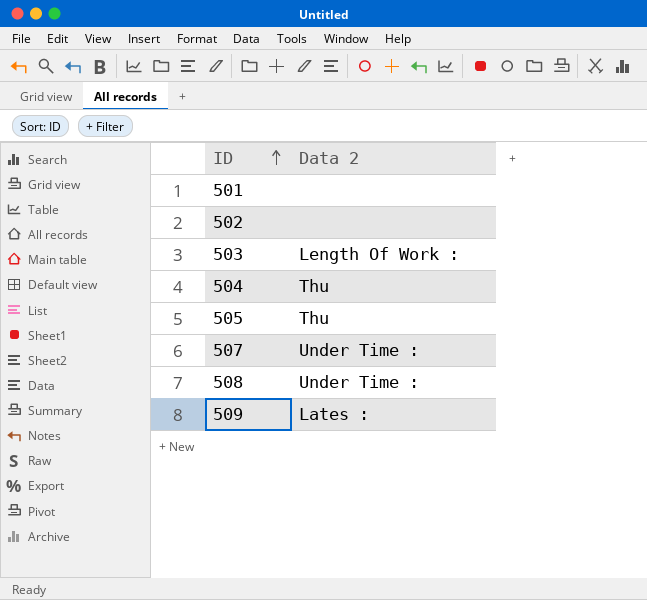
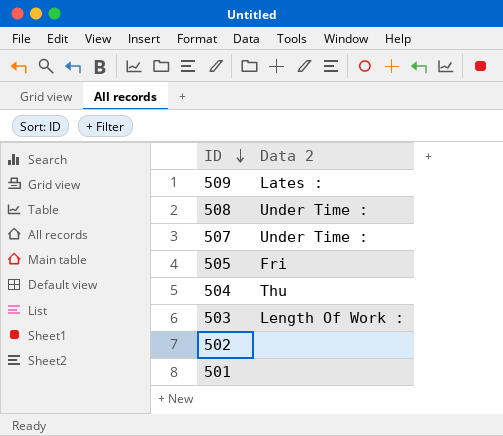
row order: ID ascending -> ID descending
505 | Data 2: Thu -> Fri

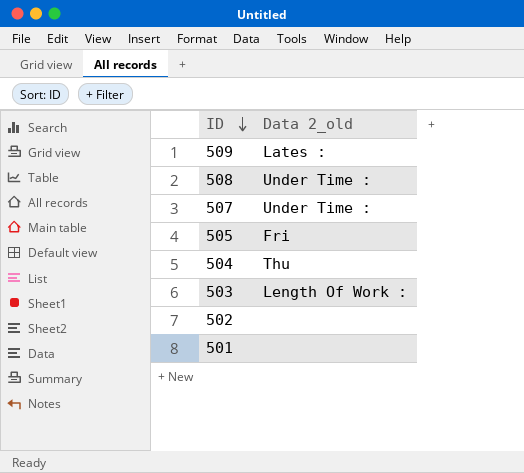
column name: Data 2 -> Data 2_old

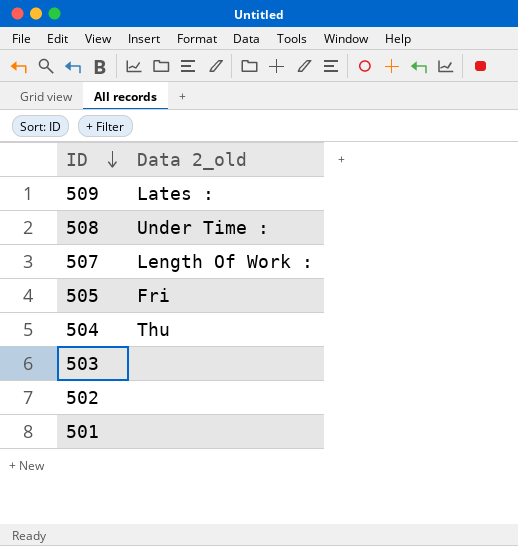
507 | Data 2_old: Under Time : -> Length Of Work :
503 | Data 2_old: Length Of Work : -> none

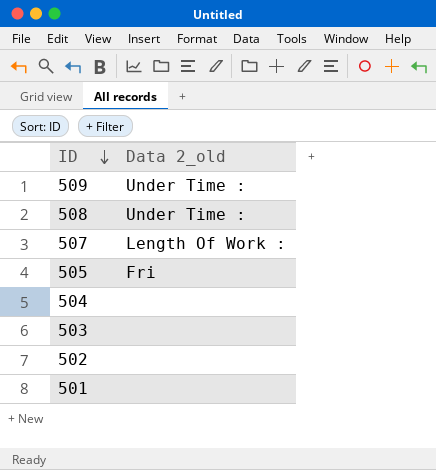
509 | Data 2_old: Lates : -> Under Time :
504 | Data 2_old: Thu -> none

